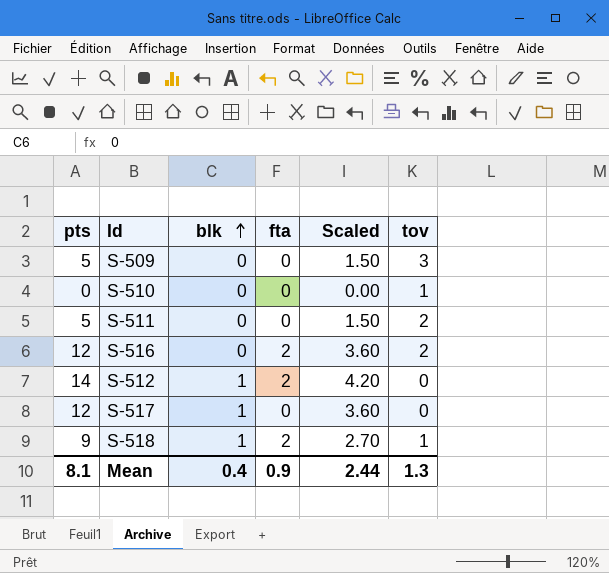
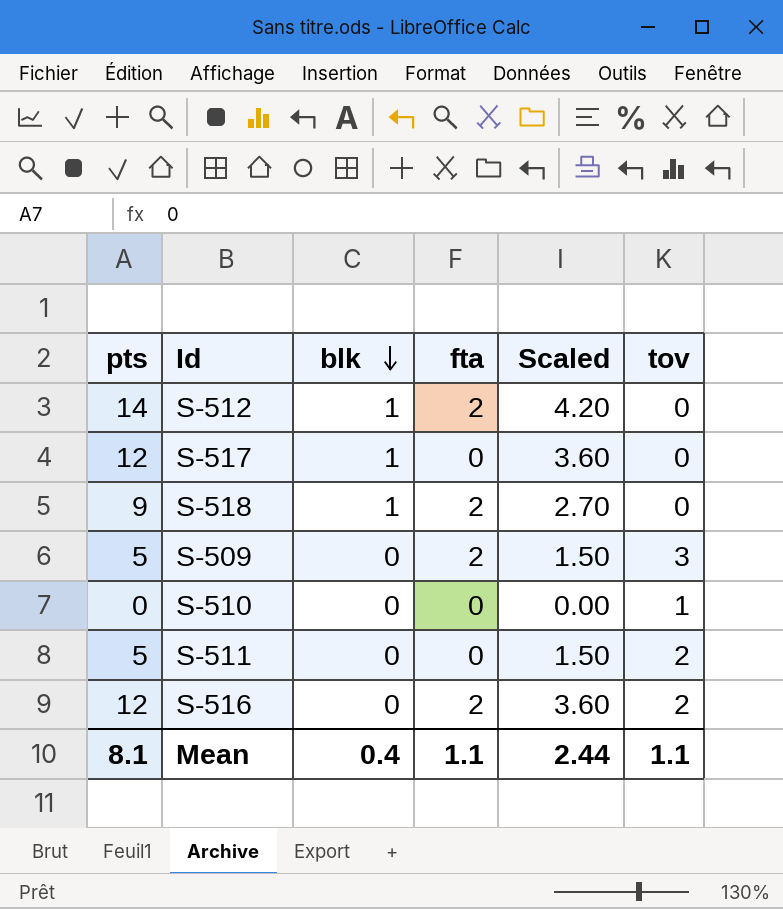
row order: blk ascending -> blk descending
S-518 | tov: 1 -> 0
S-509 | fta: 0 -> 2
Mean | fta: 0.9 -> 1.1
Mean | tov: 1.3 -> 1.1

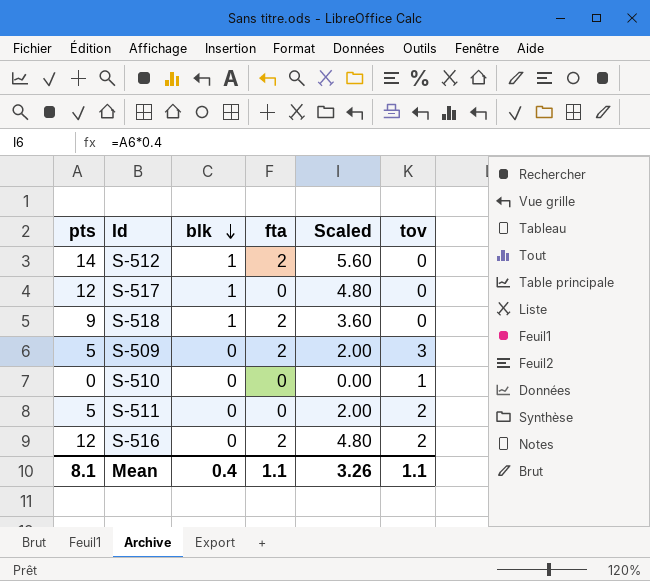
column Scaled | formula: [pts] * 0.3 -> [pts] * 0.4
Mean | Scaled: 2.44 -> 3.26

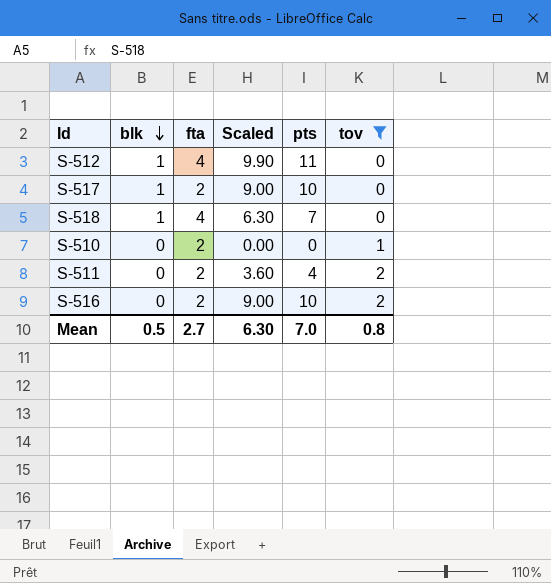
filter: none -> tov != 3
column Scaled | formula: [pts] * 0.4 -> [pts] * 0.9
column pts | position: 1 -> 5
S-512 | fta: 2 -> 4
S-512 | pts: 14 -> 11
S-517 | fta: 0 -> 2
S-517 | pts: 12 -> 10
S-518 | fta: 2 -> 4
S-518 | pts: 9 -> 7
S-510 | fta: 0 -> 2
S-511 | fta: 0 -> 2
S-511 | pts: 5 -> 4
S-516 | pts: 12 -> 10
Mean | blk: 0.4 -> 0.5
Mean | fta: 1.1 -> 2.7
Mean | Scaled: 3.26 -> 6.30
Mean | pts: 8.1 -> 7.0
Mean | tov: 1.1 -> 0.8

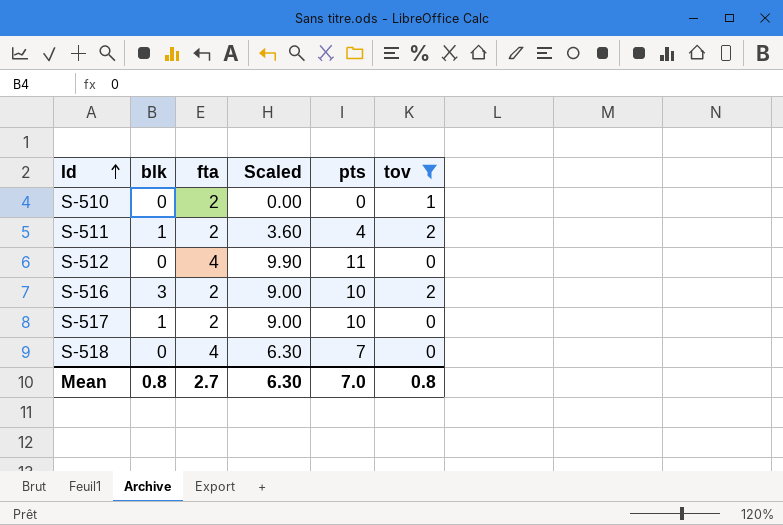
row order: blk descending -> Id ascending
S-511 | blk: 0 -> 1
S-512 | blk: 1 -> 0
S-516 | blk: 0 -> 3
S-518 | blk: 1 -> 0
Mean | blk: 0.5 -> 0.8

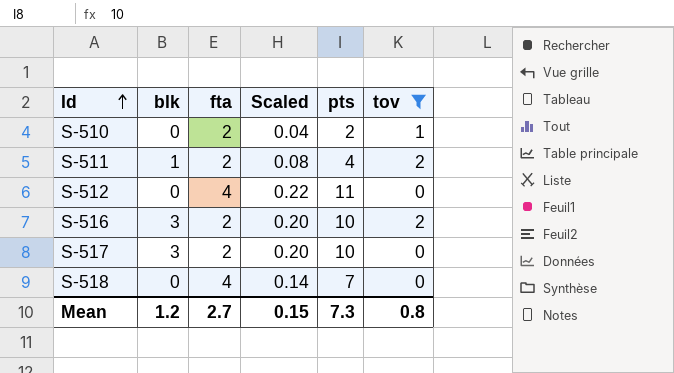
column Scaled | formula: [pts] * 0.9 -> [pts] * 0.02
S-510 | pts: 0 -> 2
S-517 | blk: 1 -> 3
Mean | blk: 0.8 -> 1.2
Mean | Scaled: 6.30 -> 0.15
Mean | pts: 7.0 -> 7.3

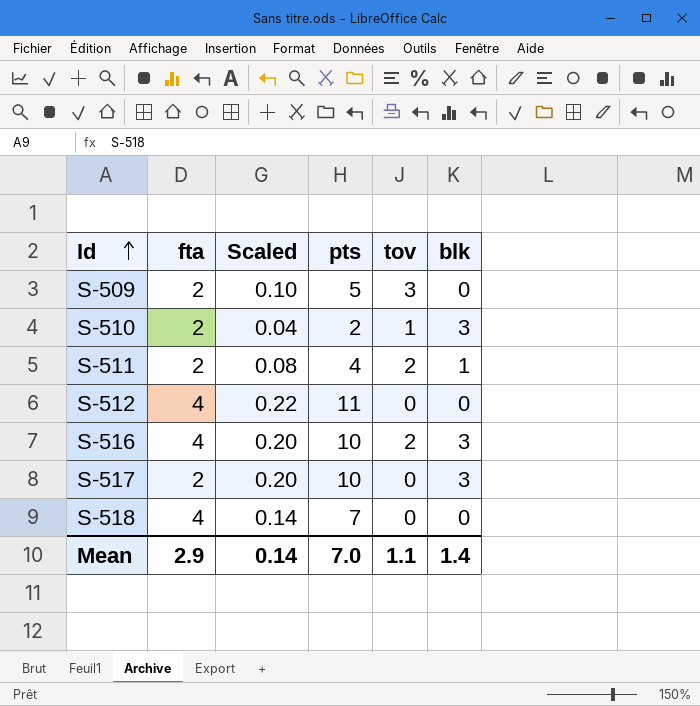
filter: tov != 3 -> none
column blk | position: 2 -> 6
S-510 | blk: 0 -> 3
S-516 | fta: 2 -> 4
Mean | fta: 2.7 -> 2.9
Mean | Scaled: 0.15 -> 0.14
Mean | pts: 7.3 -> 7.0
Mean | tov: 0.8 -> 1.1
Mean | blk: 1.2 -> 1.4

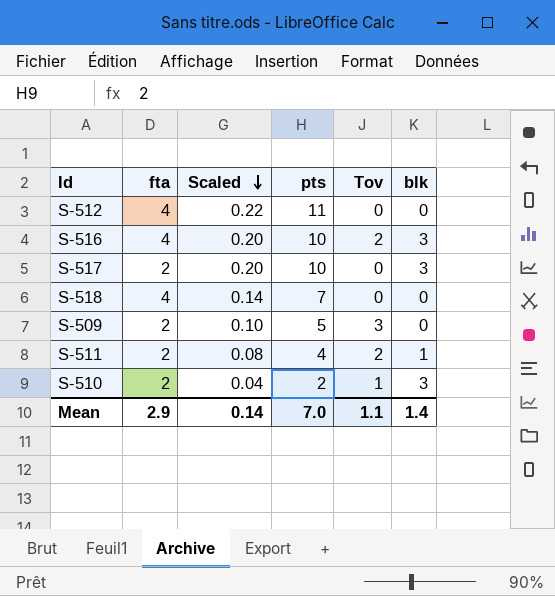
row order: Id ascending -> Scaled descending
column name: tov -> Tov

